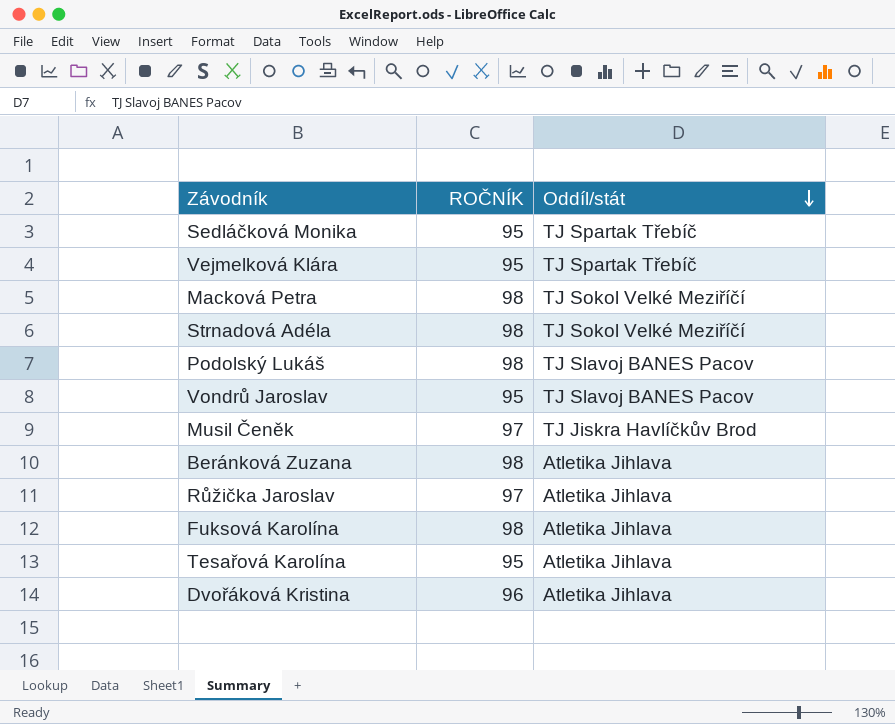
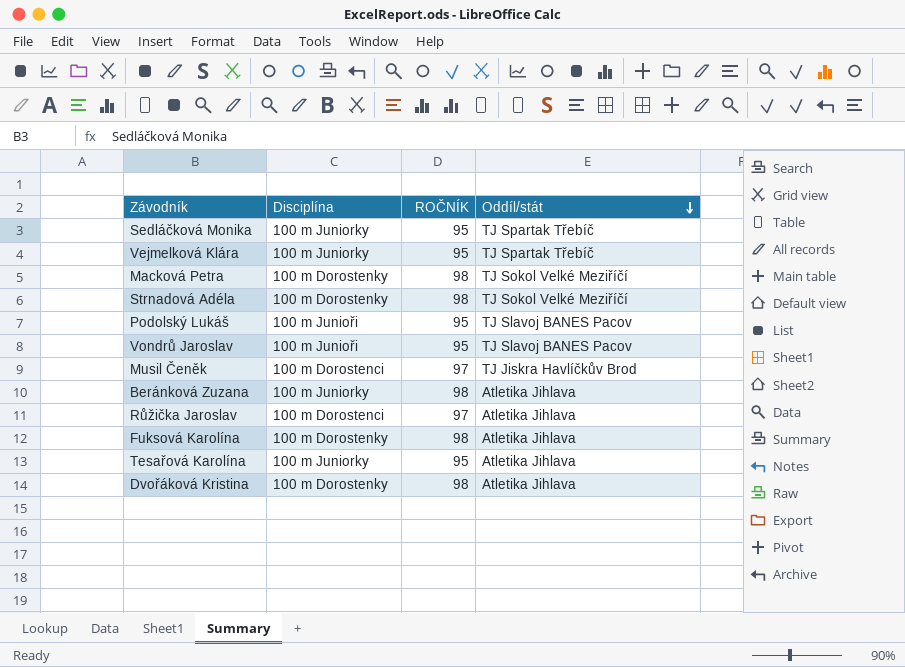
column Disciplína | position: none -> 2
Podolský Lukáš | ROČNÍK: 98 -> 95
Dvořáková Kristina | ROČNÍK: 96 -> 98

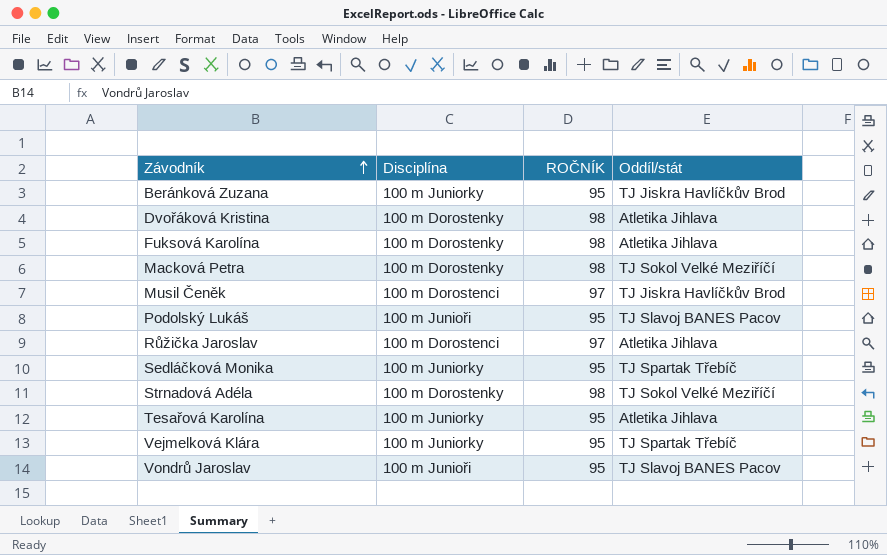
row order: Oddíl/stát descending -> Závodník ascending
Beránková Zuzana | ROČNÍK: 98 -> 95
Beránková Zuzana | Oddíl/stát: Atletika Jihlava -> TJ Jiskra Havlíčkův Brod

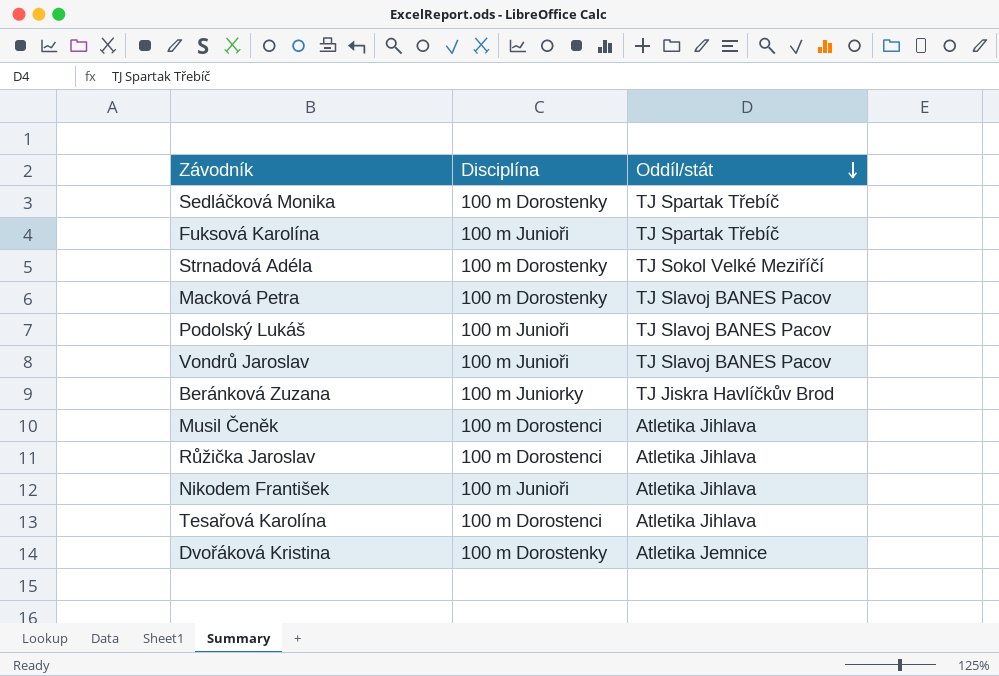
row order: Závodník ascending -> Oddíl/stát descending
column ROČNÍK | position: 3 -> none
row Vejmelková Klára: 100 m Juniorky | 95 | TJ Spartak Třebíč -> none
Sedláčková Monika | Disciplína: 100 m Juniorky -> 100 m Dorostenky
Fuksová Karolína | Disciplína: 100 m Dorostenky -> 100 m Junioři
Fuksová Karolína | Oddíl/stát: Atletika Jihlava -> TJ Spartak Třebíč
Macková Petra | Oddíl/stát: TJ Sokol Velké Meziříčí -> TJ Slavoj BANES Pacov
Musil Čeněk | Oddíl/stát: TJ Jiskra Havlíčkův Brod -> Atletika Jihlava
row Nikodem František: none -> 100 m Junioři | Atletika Jihlava
Tesařová Karolína | Disciplína: 100 m Juniorky -> 100 m Dorostenci
Dvořáková Kristina | Oddíl/stát: Atletika Jihlava -> Atletika Jemnice

